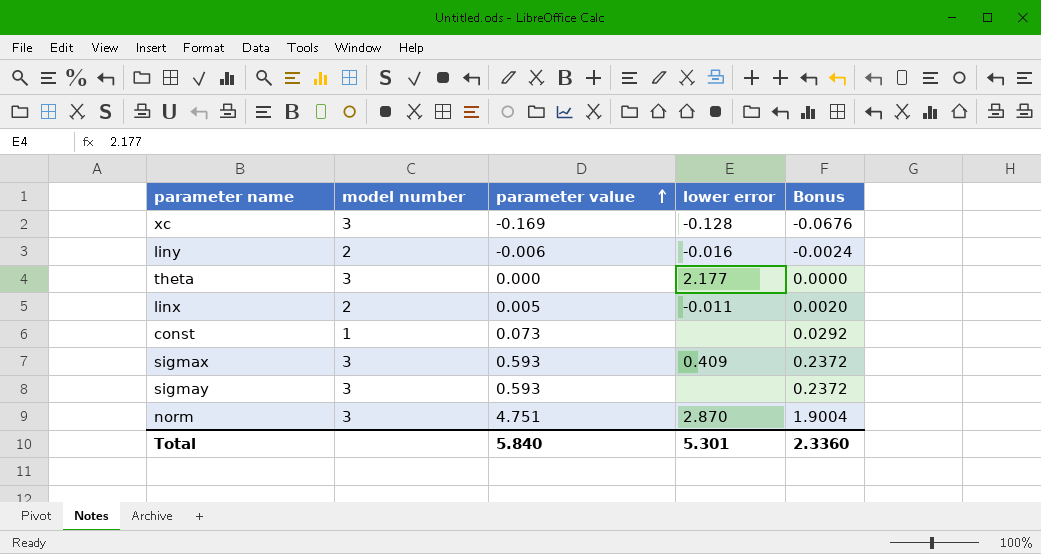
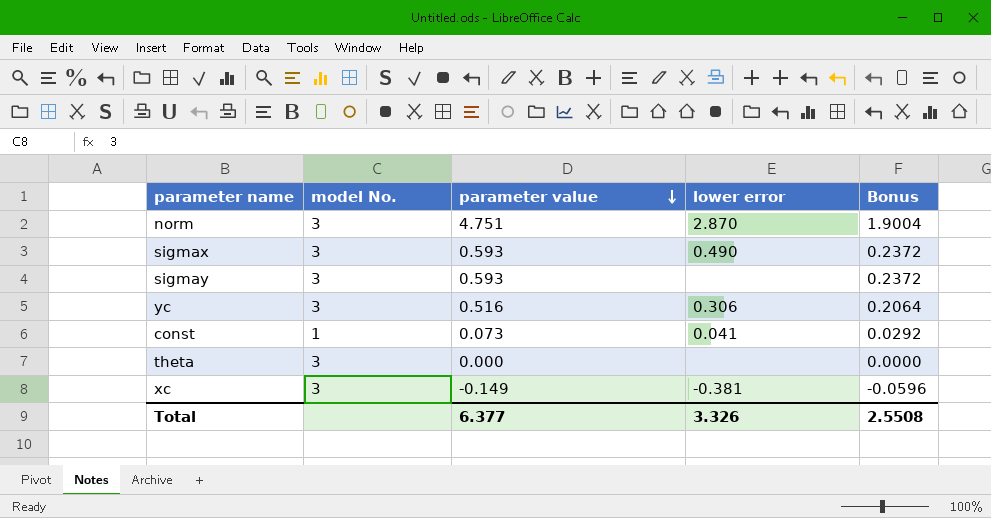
row order: parameter value ascending -> parameter value descending
column name: model number -> model No.
row liny: 2 | -0.006 | -0.016 | -0.0024 -> none
row linx: 2 | 0.005 | -0.011 | 0.0020 -> none
sigmax | lower error: 0.409 -> 0.490
row yc: none -> 3 | 0.516 | 0.306 | 0.2064
const | lower error: none -> 0.041
theta | lower error: 2.177 -> none
xc | parameter value: -0.169 -> -0.149
xc | lower error: -0.128 -> -0.381
xc | Bonus: -0.0676 -> -0.0596
Total | parameter value: 5.840 -> 6.377
Total | lower error: 5.301 -> 3.326
Total | Bonus: 2.3360 -> 2.5508

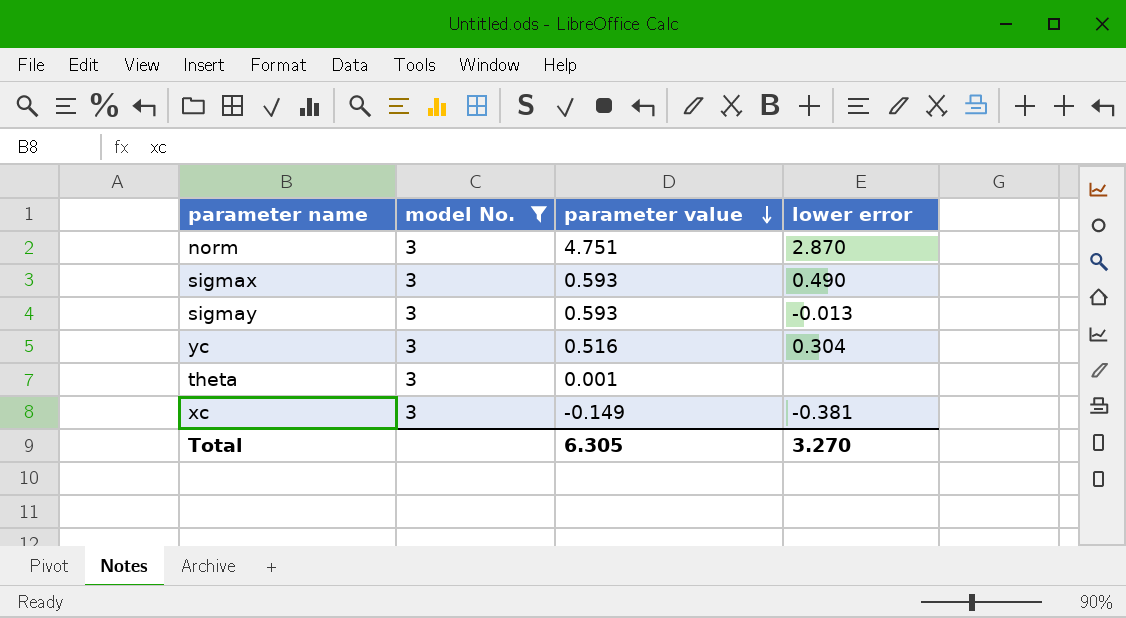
filter: none -> model No. = 3
column Bonus | formula: [parameter value] * 0.4 -> none
sigmay | lower error: none -> -0.013
yc | lower error: 0.306 -> 0.304
theta | parameter value: 0.000 -> 0.001
Total | parameter value: 6.377 -> 6.305
Total | lower error: 3.326 -> 3.270

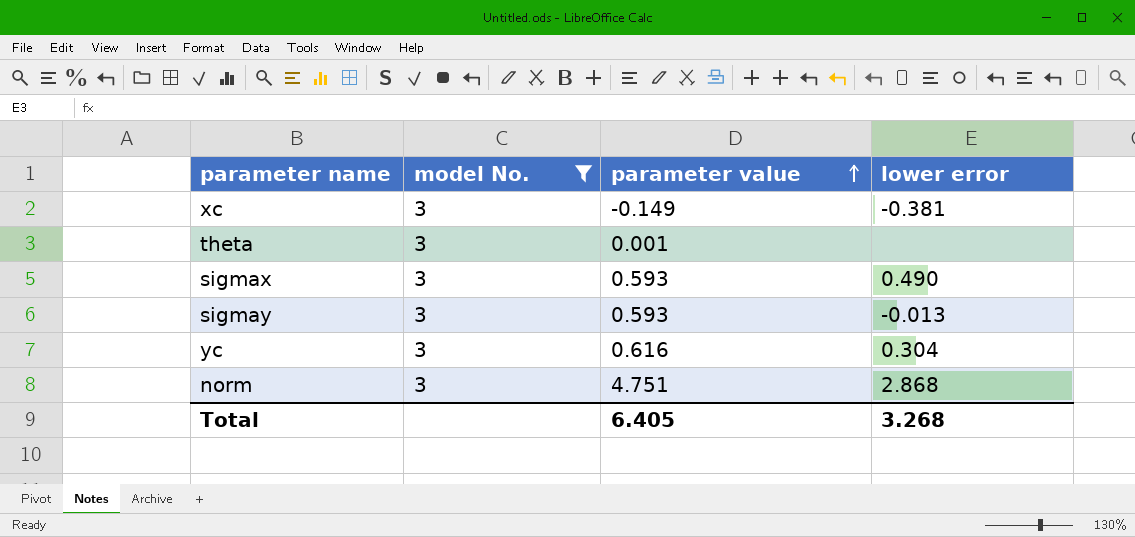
row order: parameter value descending -> parameter value ascending
yc | parameter value: 0.516 -> 0.616
norm | lower error: 2.870 -> 2.868
Total | parameter value: 6.305 -> 6.405
Total | lower error: 3.270 -> 3.268

